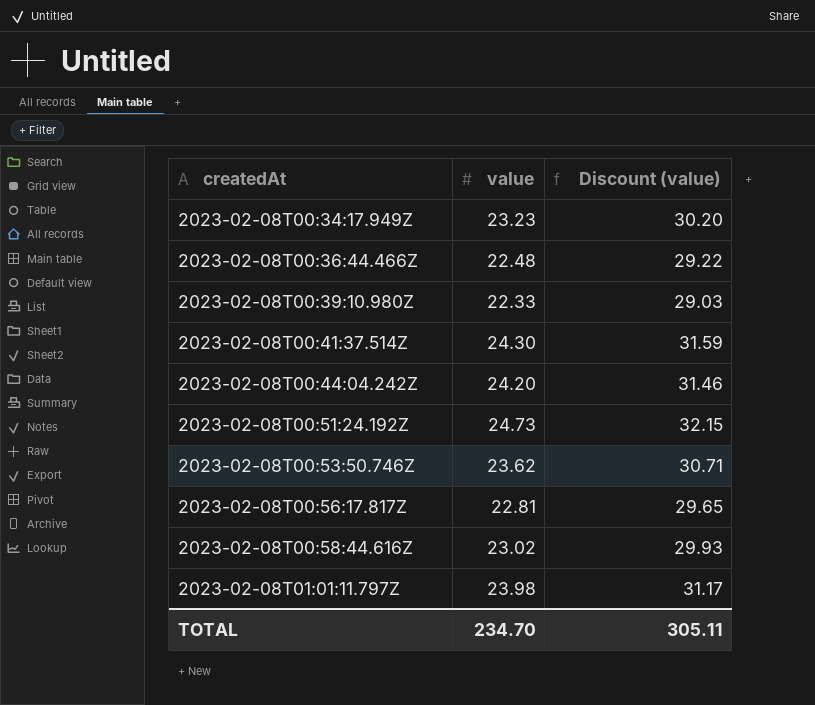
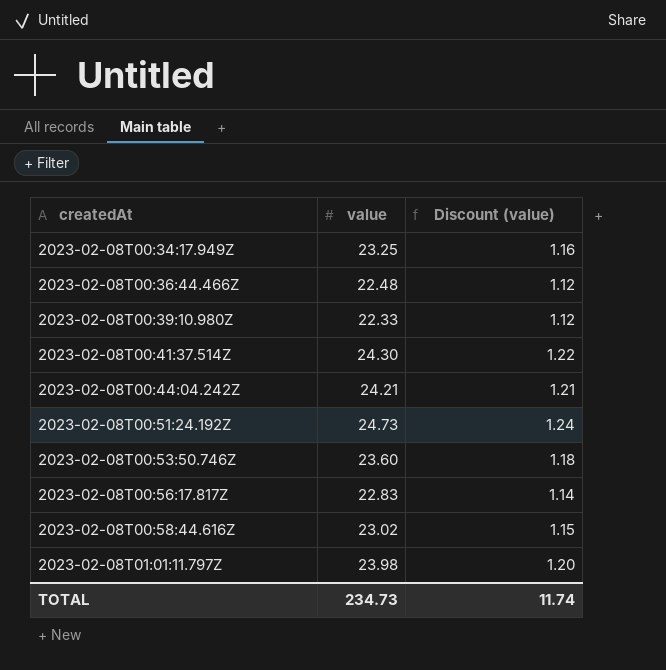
column Discount (value) | formula: [value] * 1.3 -> [value] * 0.05
2023-02-08T00:34:17.949Z | value: 23.23 -> 23.25
2023-02-08T00:44:04.242Z | value: 24.20 -> 24.21
2023-02-08T00:53:50.746Z | value: 23.62 -> 23.60
2023-02-08T00:56:17.817Z | value: 22.81 -> 22.83
TOTAL | value: 234.70 -> 234.73
TOTAL | Discount (value): 305.11 -> 11.74

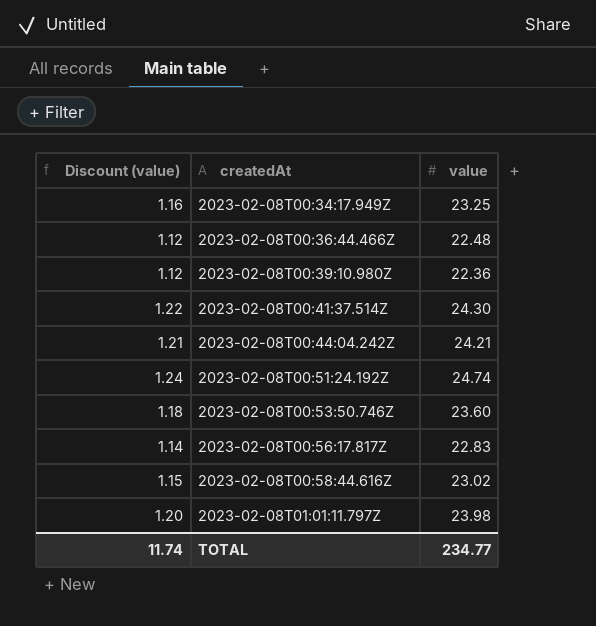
column Discount (value) | position: 3 -> 1
2023-02-08T00:39:10.980Z | value: 22.33 -> 22.36
2023-02-08T00:51:24.192Z | value: 24.73 -> 24.74
TOTAL | value: 234.73 -> 234.77

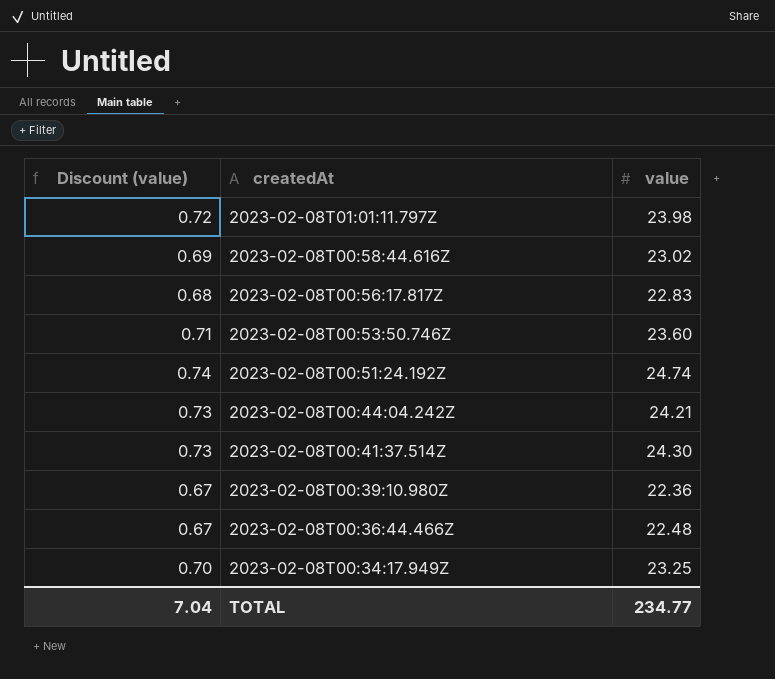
row order: createdAt ascending -> createdAt descending
column Discount (value) | formula: [value] * 0.05 -> [value] * 0.03
TOTAL | Discount (value): 11.74 -> 7.04

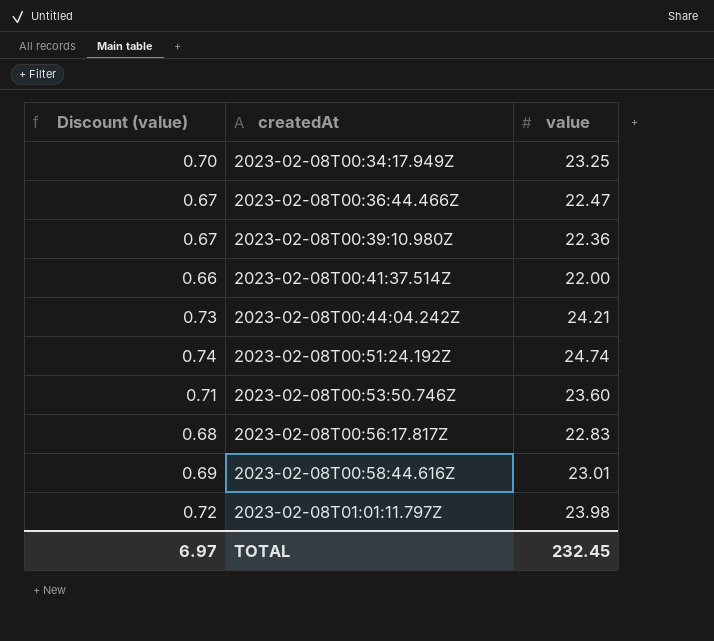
row order: createdAt descending -> createdAt ascending
2023-02-08T00:36:44.466Z | value: 22.48 -> 22.47
2023-02-08T00:41:37.514Z | Discount (value): 0.73 -> 0.66
2023-02-08T00:41:37.514Z | value: 24.30 -> 22.00
2023-02-08T00:58:44.616Z | value: 23.02 -> 23.01
TOTAL | Discount (value): 7.04 -> 6.97
TOTAL | value: 234.77 -> 232.45

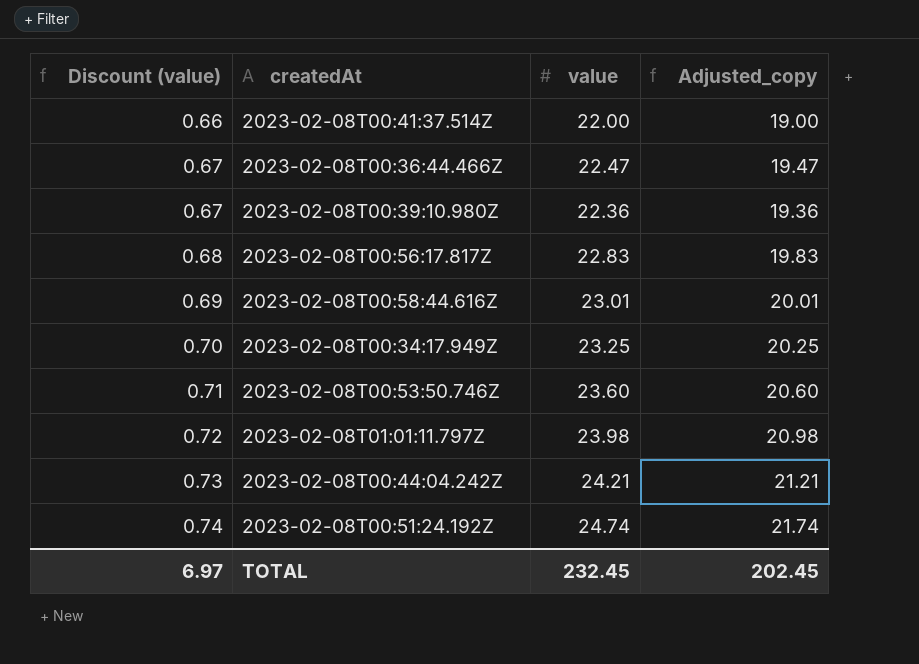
row order: createdAt ascending -> Discount (value) ascending
column Adjusted_copy | formula: none -> [value] - 3

